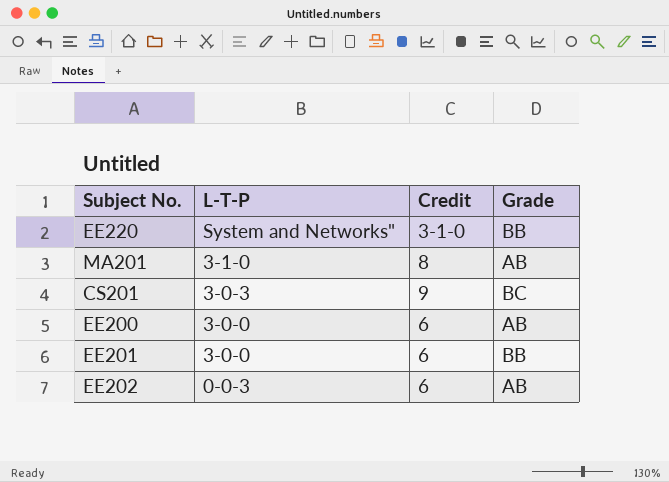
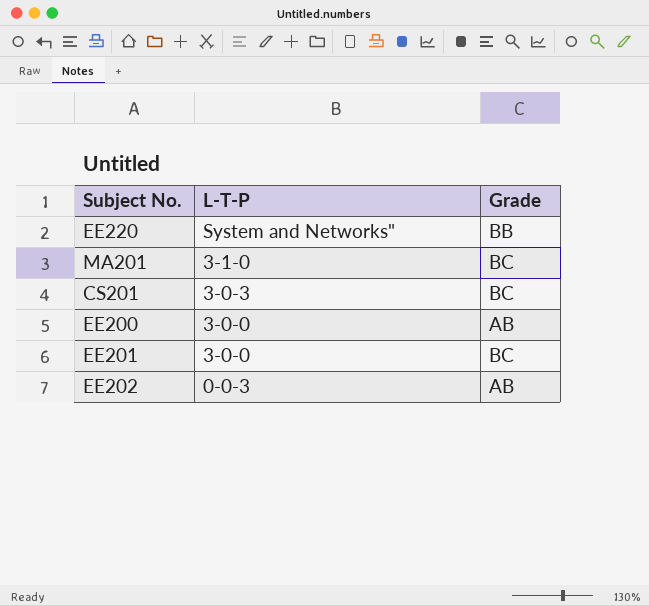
column Credit | position: 3 -> none
MA201 | Grade: AB -> BC
EE201 | Grade: BB -> BC

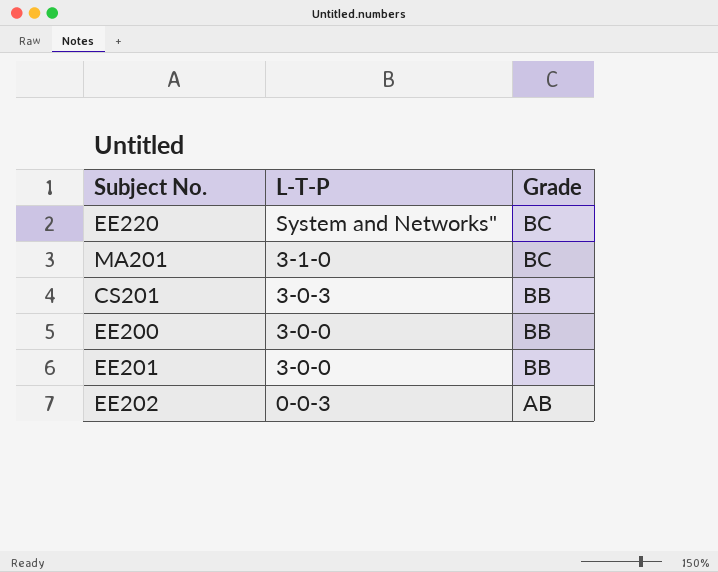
EE220 | Grade: BB -> BC
CS201 | Grade: BC -> BB
EE200 | Grade: AB -> BB
EE201 | Grade: BC -> BB

